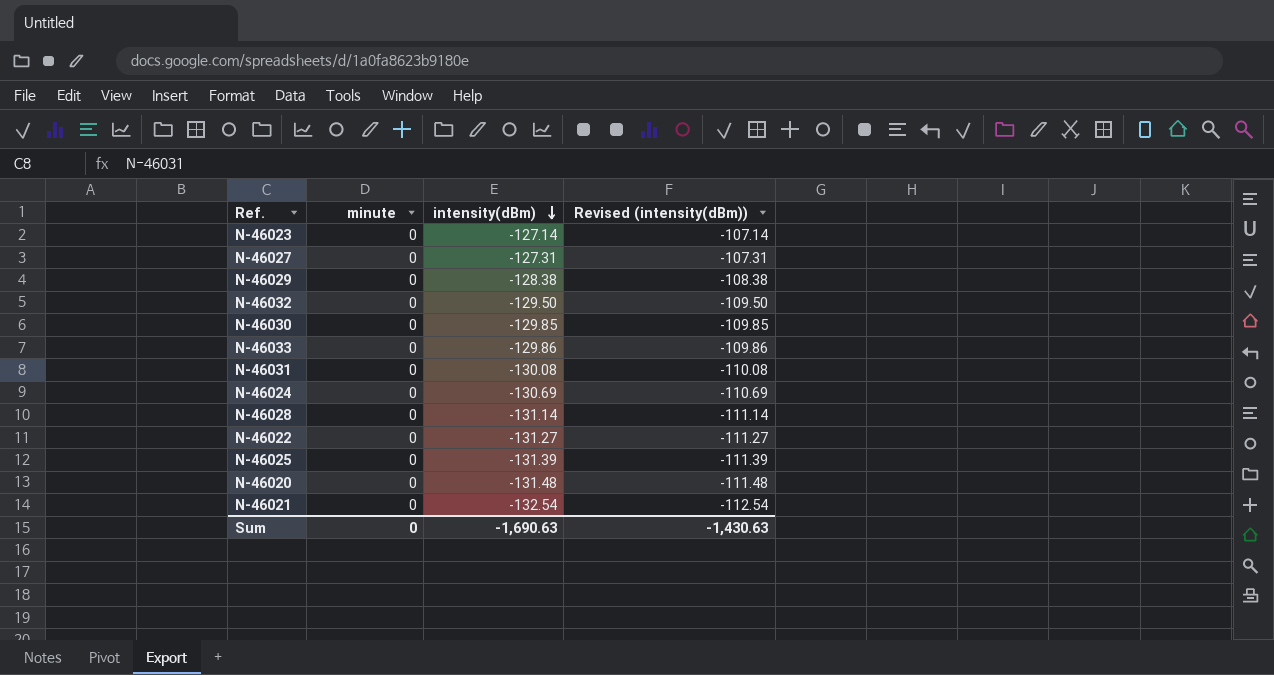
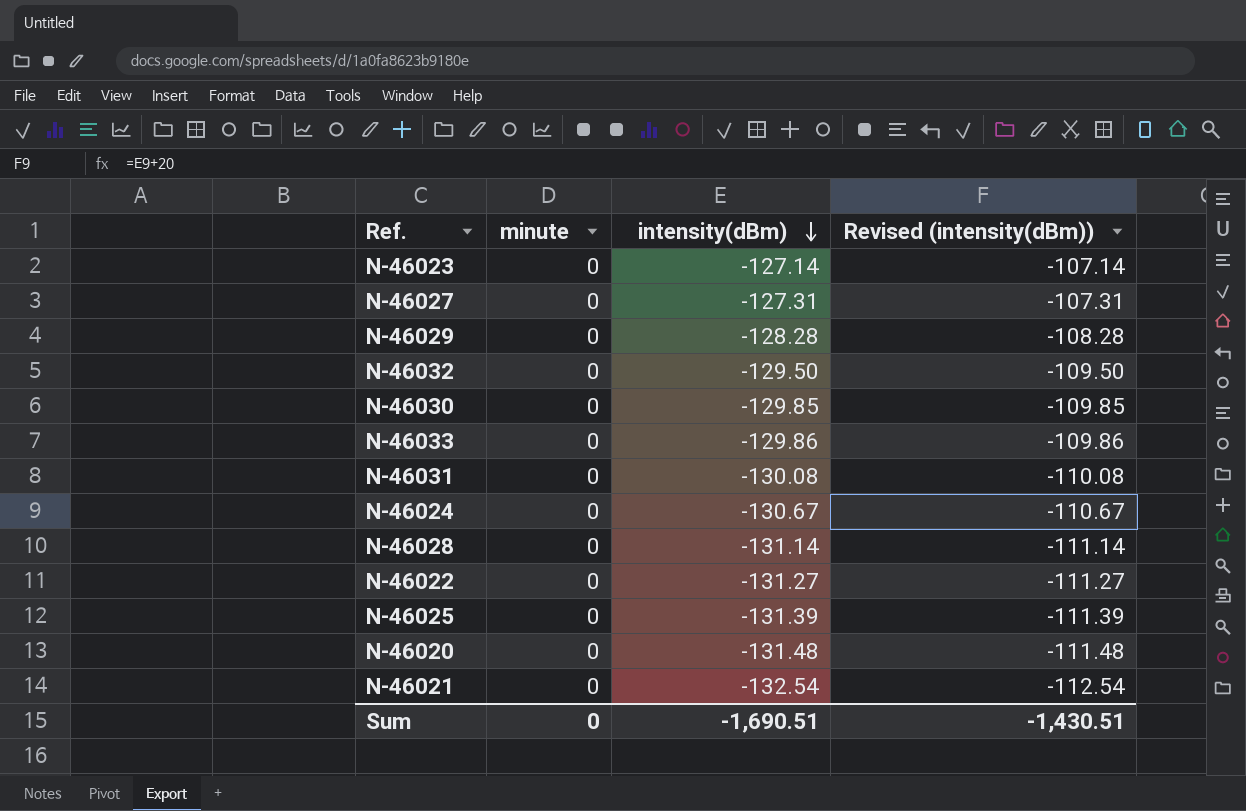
N-46029 | intensity(dBm): -128.38 -> -128.28
N-46029 | Revised (intensity(dBm)): -108.38 -> -108.28
N-46024 | intensity(dBm): -130.69 -> -130.67
N-46024 | Revised (intensity(dBm)): -110.69 -> -110.67
Sum | intensity(dBm): -1,690.63 -> -1,690.51
Sum | Revised (intensity(dBm)): -1,430.63 -> -1,430.51

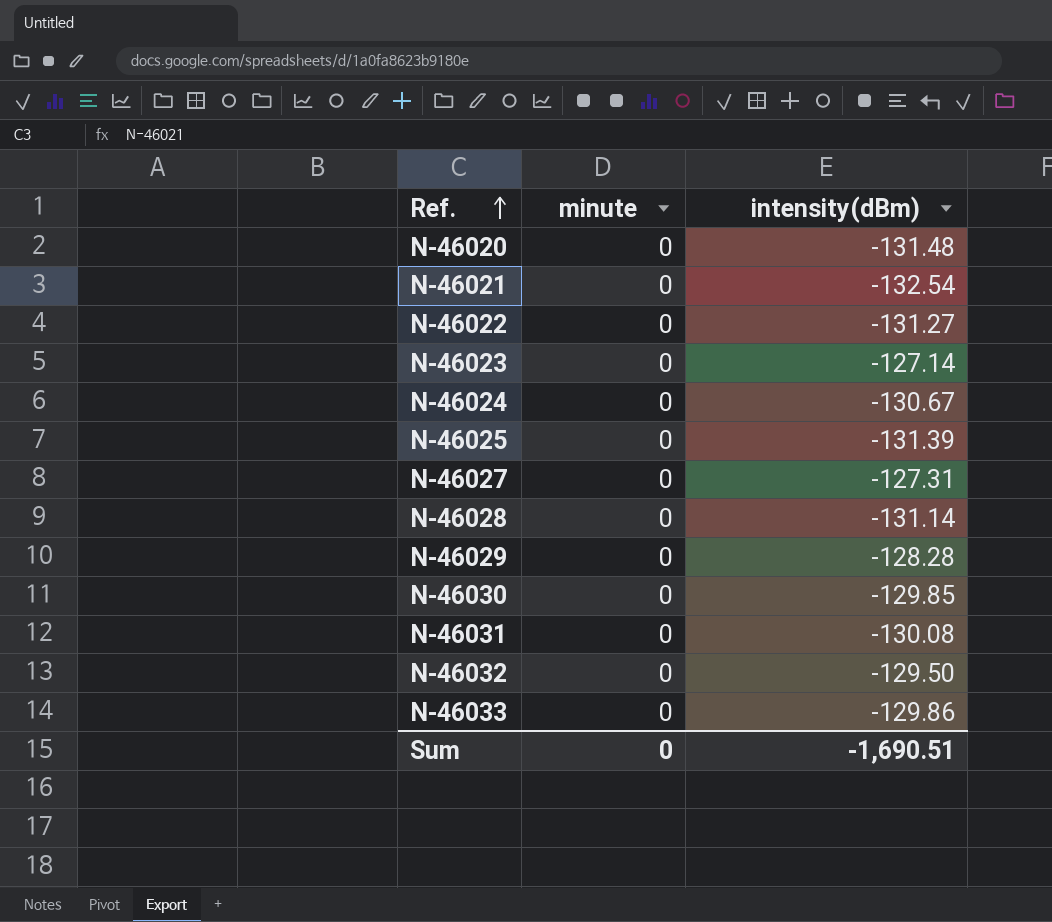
row order: intensity(dBm) descending -> Ref. ascending
column Revised (intensity(dBm)) | formula: [intensity(dBm)] + 20 -> none

